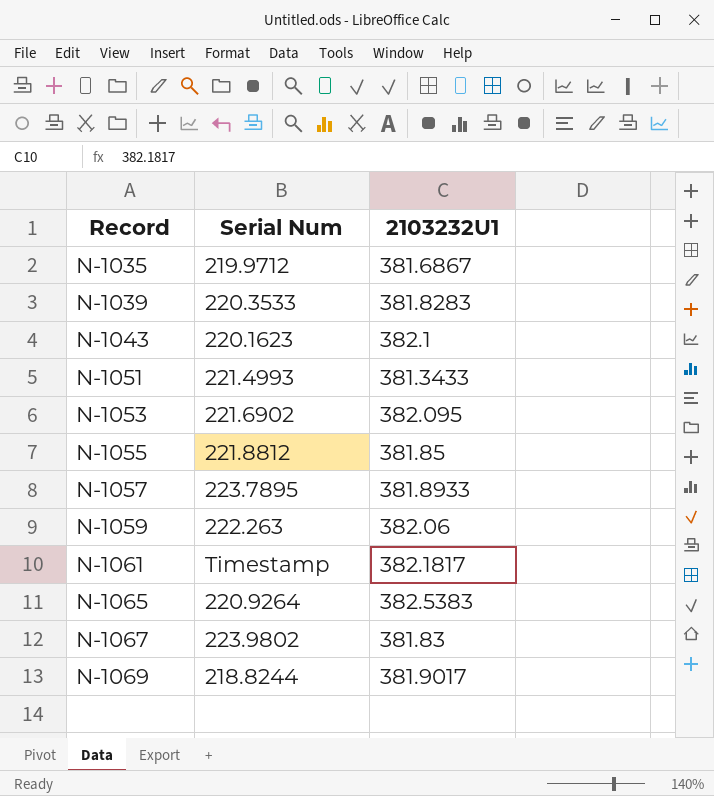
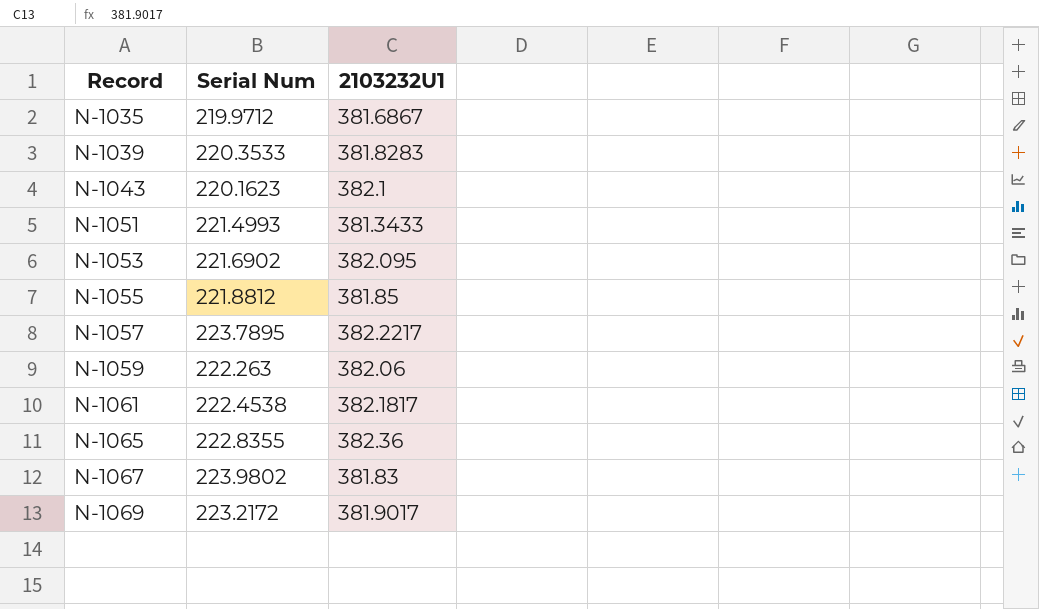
N-1057 | 2103232U1: 381.8933 -> 382.2217
N-1061 | Serial Num: Timestamp -> 222.4538
N-1065 | Serial Num: 220.9264 -> 222.8355
N-1065 | 2103232U1: 382.5383 -> 382.36
N-1069 | Serial Num: 218.8244 -> 223.2172

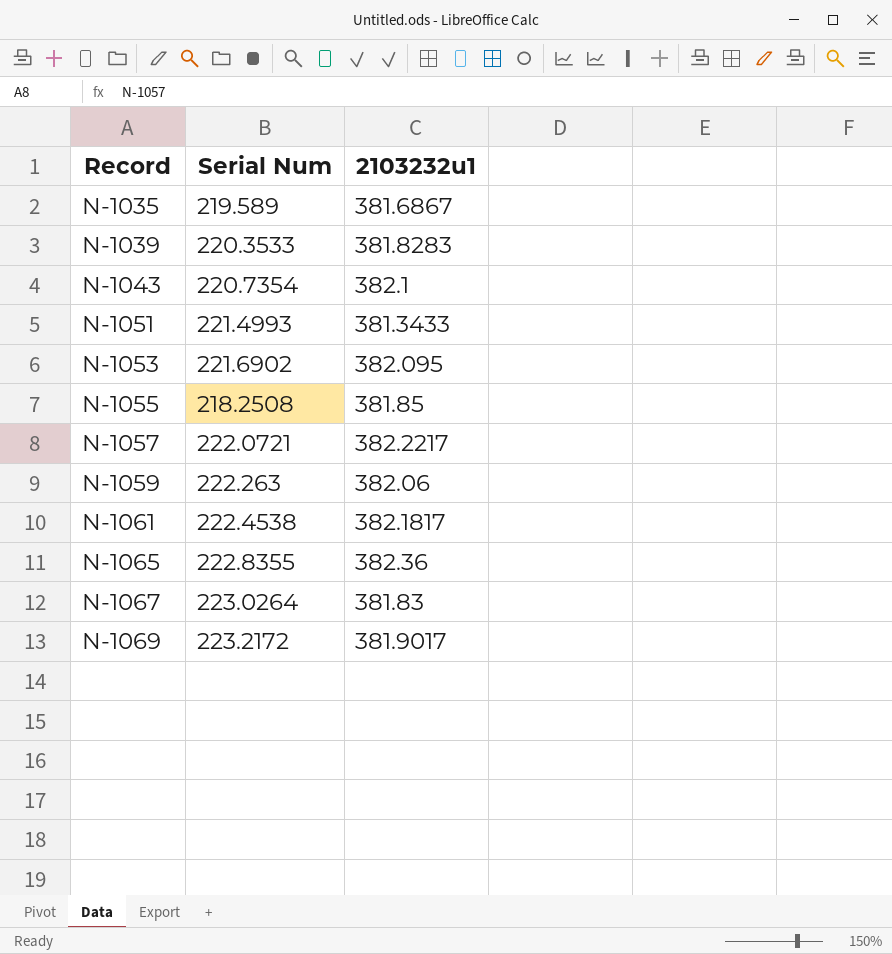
column name: 2103232U1 -> 2103232u1
N-1035 | Serial Num: 219.9712 -> 219.589
N-1043 | Serial Num: 220.1623 -> 220.7354
N-1055 | Serial Num: 221.8812 -> 218.2508
N-1057 | Serial Num: 223.7895 -> 222.0721
N-1067 | Serial Num: 223.9802 -> 223.0264

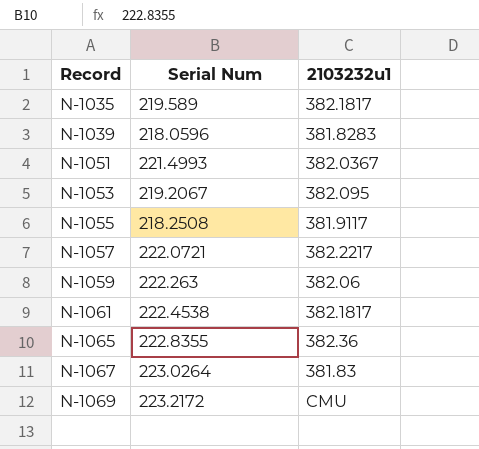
row N-1043: 220.7354 | 382.1 -> none
N-1035 | 2103232u1: 381.6867 -> 382.1817
N-1039 | Serial Num: 220.3533 -> 218.0596
N-1051 | 2103232u1: 381.3433 -> 382.0367
N-1053 | Serial Num: 221.6902 -> 219.2067
N-1055 | 2103232u1: 381.85 -> 381.9117
N-1069 | 2103232u1: 381.9017 -> CMU

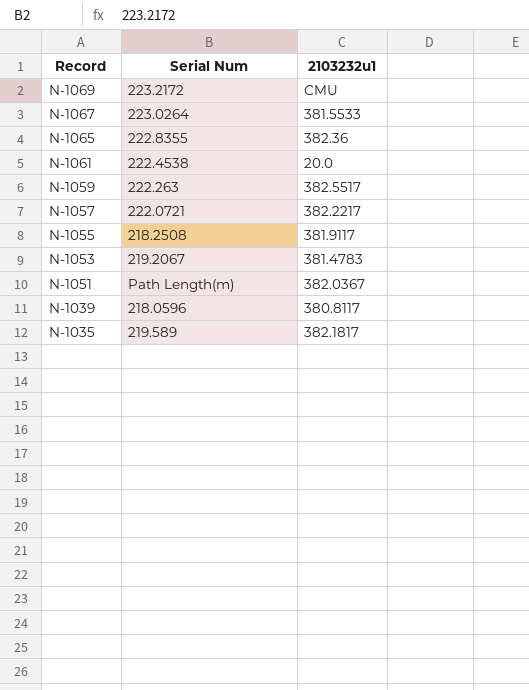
row order: Record ascending -> Record descending
N-1067 | 2103232u1: 381.83 -> 381.5533
N-1061 | 2103232u1: 382.1817 -> 20.0
N-1059 | 2103232u1: 382.06 -> 382.5517
N-1053 | 2103232u1: 382.095 -> 381.4783
N-1051 | Serial Num: 221.4993 -> Path Length(m)
N-1039 | 2103232u1: 381.8283 -> 380.8117

